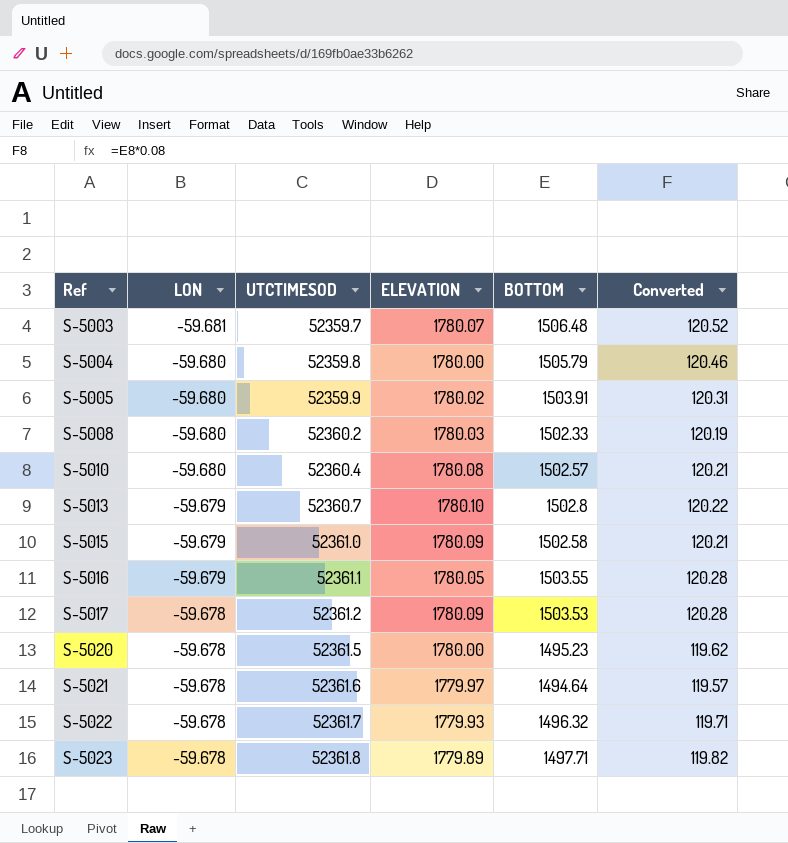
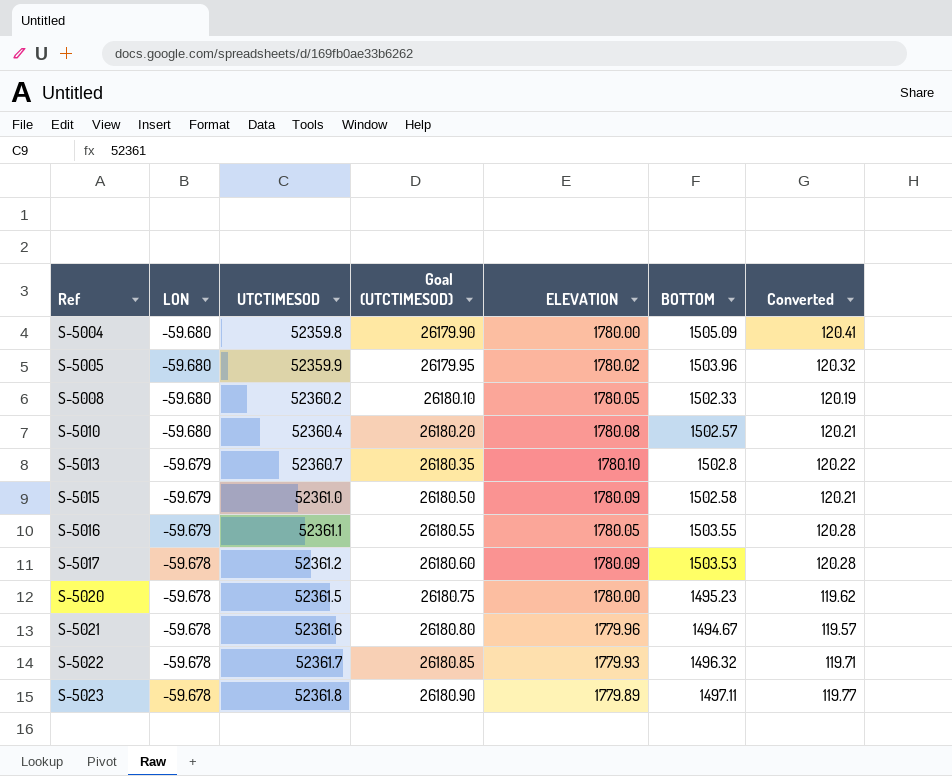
column Goal (UTCTIMESOD) | formula: none -> [UTCTIMESOD] * 0.5
row S-5003: -59.681 | 52359.7 | 1780.07 | 1506.48 | 120.52 -> none
S-5004 | BOTTOM: 1505.79 -> 1505.09
S-5004 | Converted: 120.46 -> 120.41
S-5005 | BOTTOM: 1503.91 -> 1503.96
S-5005 | Converted: 120.31 -> 120.32
S-5008 | ELEVATION: 1780.03 -> 1780.05
S-5021 | ELEVATION: 1779.97 -> 1779.96
S-5021 | BOTTOM: 1494.64 -> 1494.67
S-5023 | BOTTOM: 1497.71 -> 1497.11
S-5023 | Converted: 119.82 -> 119.77

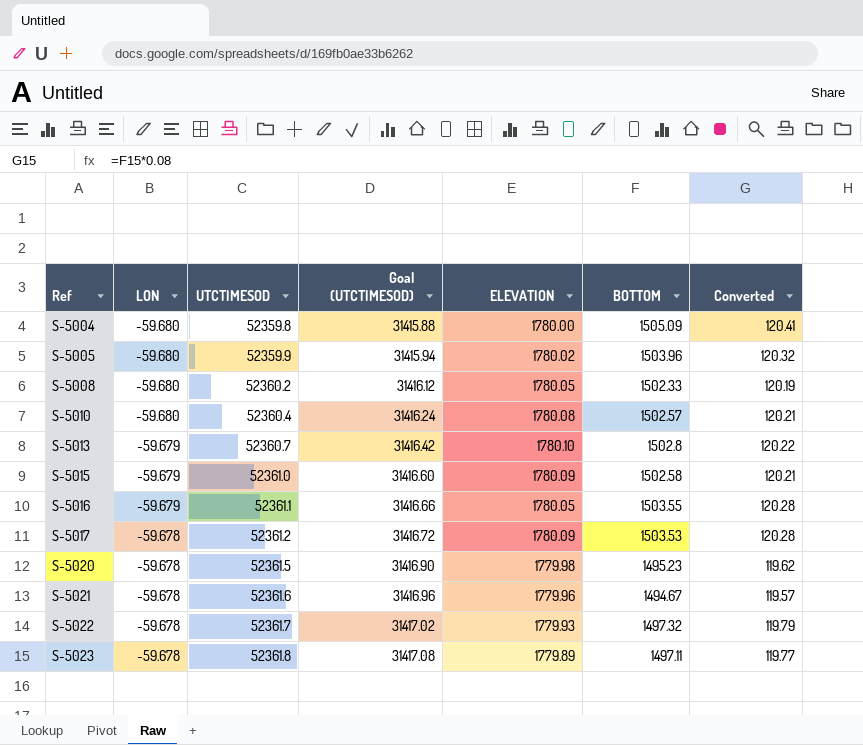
column Goal (UTCTIMESOD) | formula: [UTCTIMESOD] * 0.5 -> [UTCTIMESOD] * 0.6
S-5020 | ELEVATION: 1780.00 -> 1779.98
S-5022 | BOTTOM: 1496.32 -> 1497.32
S-5022 | Converted: 119.71 -> 119.79

